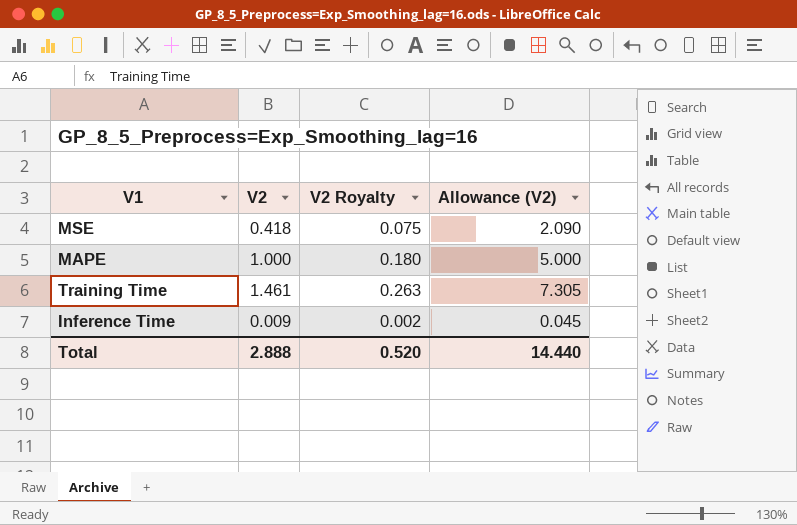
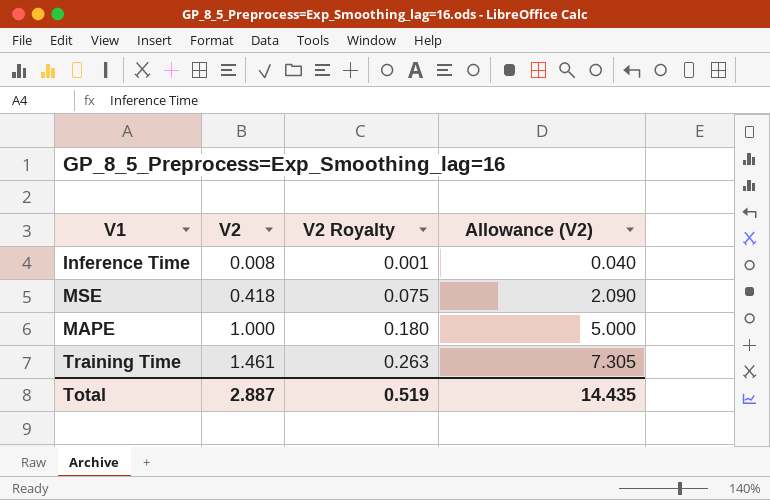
row order: none -> V2 ascending
Inference Time | V2: 0.009 -> 0.008
Inference Time | V2 Royalty: 0.002 -> 0.001
Inference Time | Allowance (V2): 0.045 -> 0.040
Total | V2: 2.888 -> 2.887
Total | V2 Royalty: 0.520 -> 0.519
Total | Allowance (V2): 14.440 -> 14.435

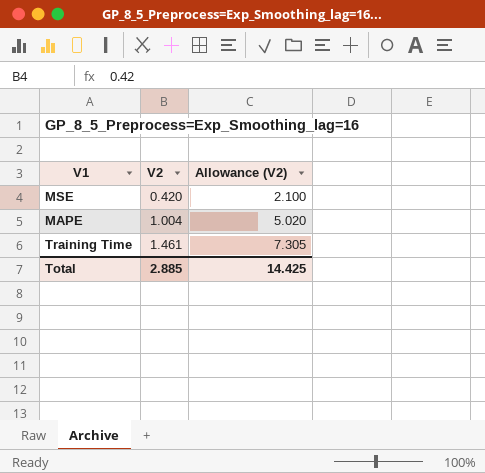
column V2 Royalty | formula: [V2] * 0.18 -> none
row Inference Time: 0.008 | 0.001 | 0.040 -> none
MSE | V2: 0.418 -> 0.420
MSE | Allowance (V2): 2.090 -> 2.100
MAPE | V2: 1.000 -> 1.004
MAPE | Allowance (V2): 5.000 -> 5.020
Total | V2: 2.887 -> 2.885
Total | Allowance (V2): 14.435 -> 14.425

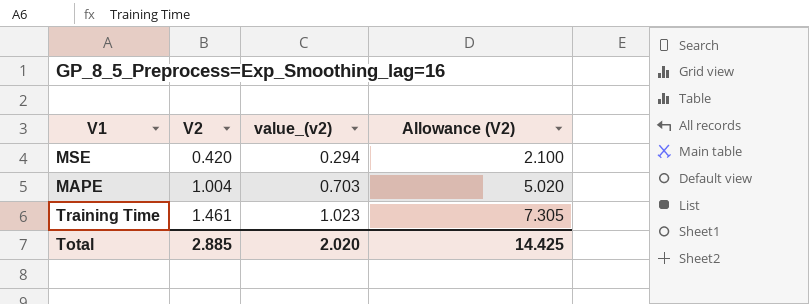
column value_(v2) | formula: none -> [V2] * 0.7

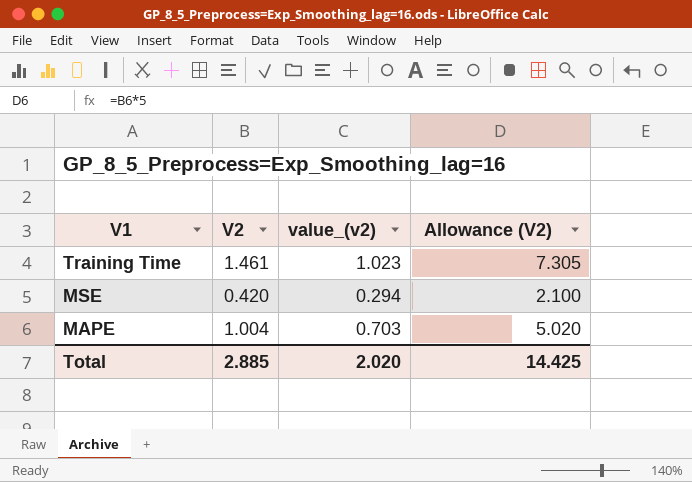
row order: V2 ascending -> V1 descending

